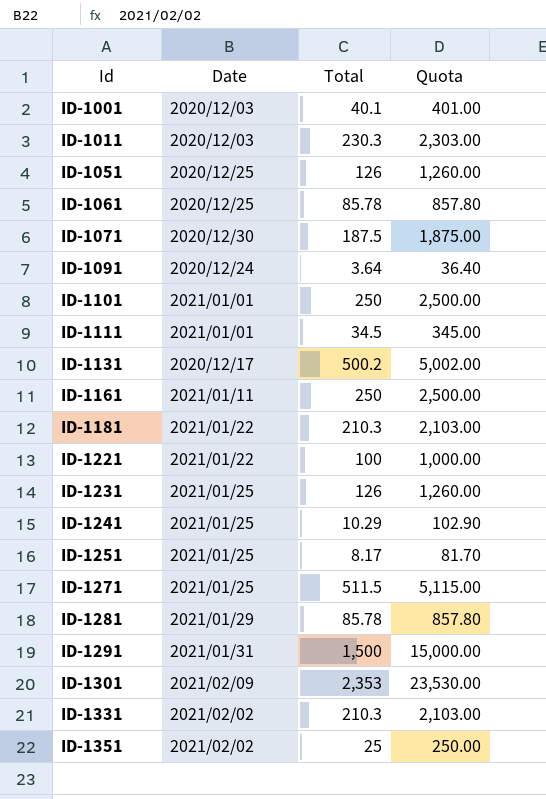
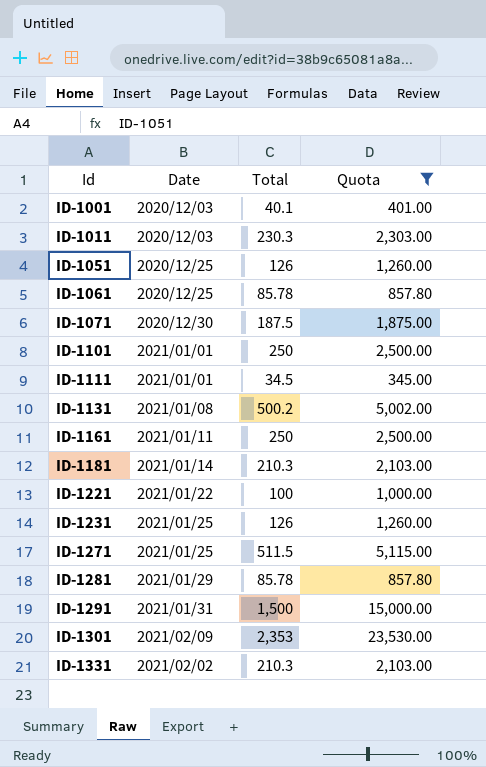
filter: none -> Quota >= 345.00
ID-1131 | Date: 2020/12/17 -> 2021/01/08
ID-1181 | Date: 2021/01/22 -> 2021/01/14

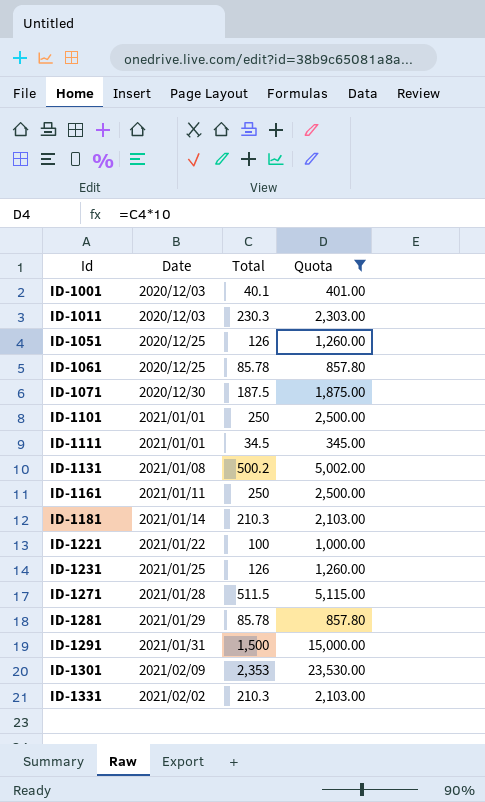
ID-1271 | Date: 2021/01/25 -> 2021/01/28

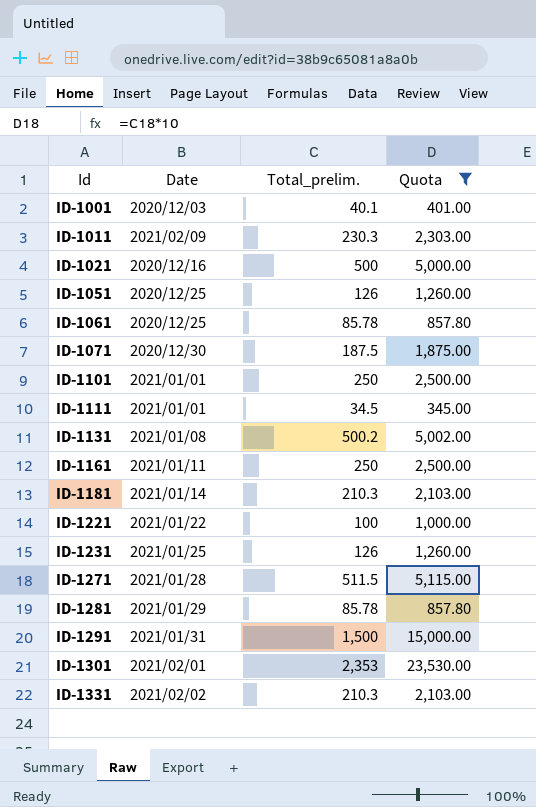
column name: Total -> Total_prelim.
ID-1011 | Date: 2020/12/03 -> 2021/02/09
row ID-1021: none -> 2020/12/16 | 500 | 5,000.00
ID-1301 | Date: 2021/02/09 -> 2021/02/01

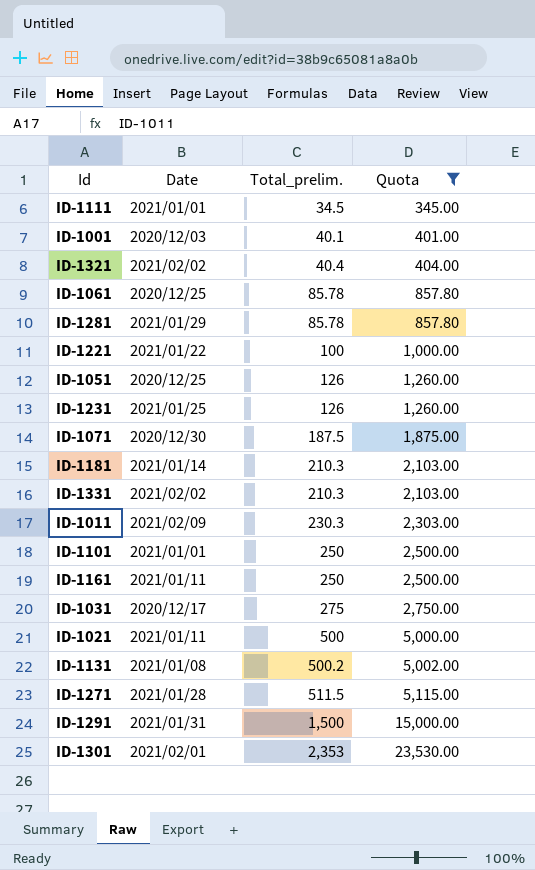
row order: Id ascending -> Total_prelim. ascending
row ID-1321: none -> 2021/02/02 | 40.4 | 404.00
row ID-1031: none -> 2020/12/17 | 275 | 2,750.00
ID-1021 | Date: 2020/12/16 -> 2021/01/11

